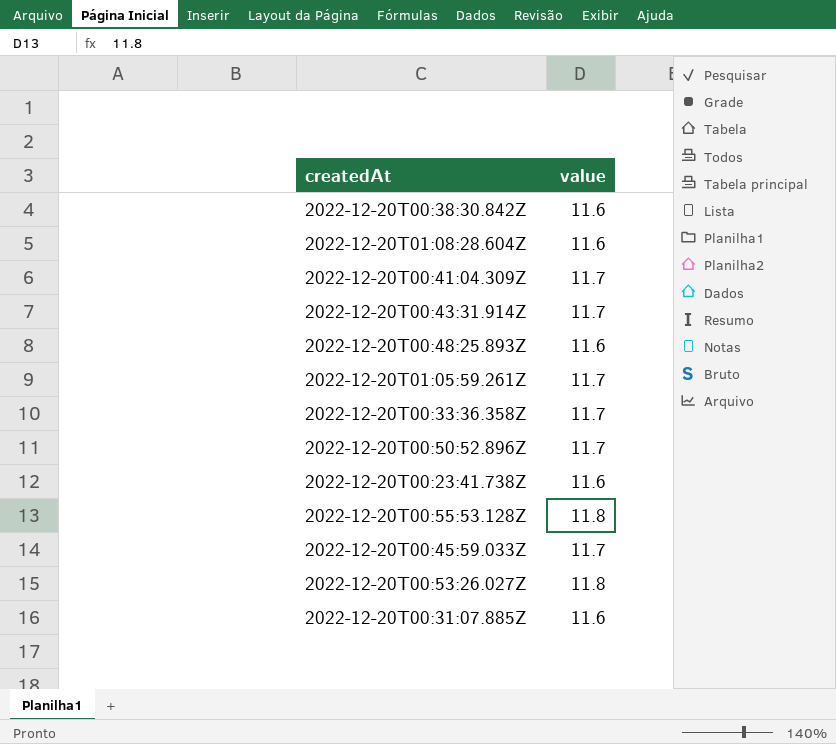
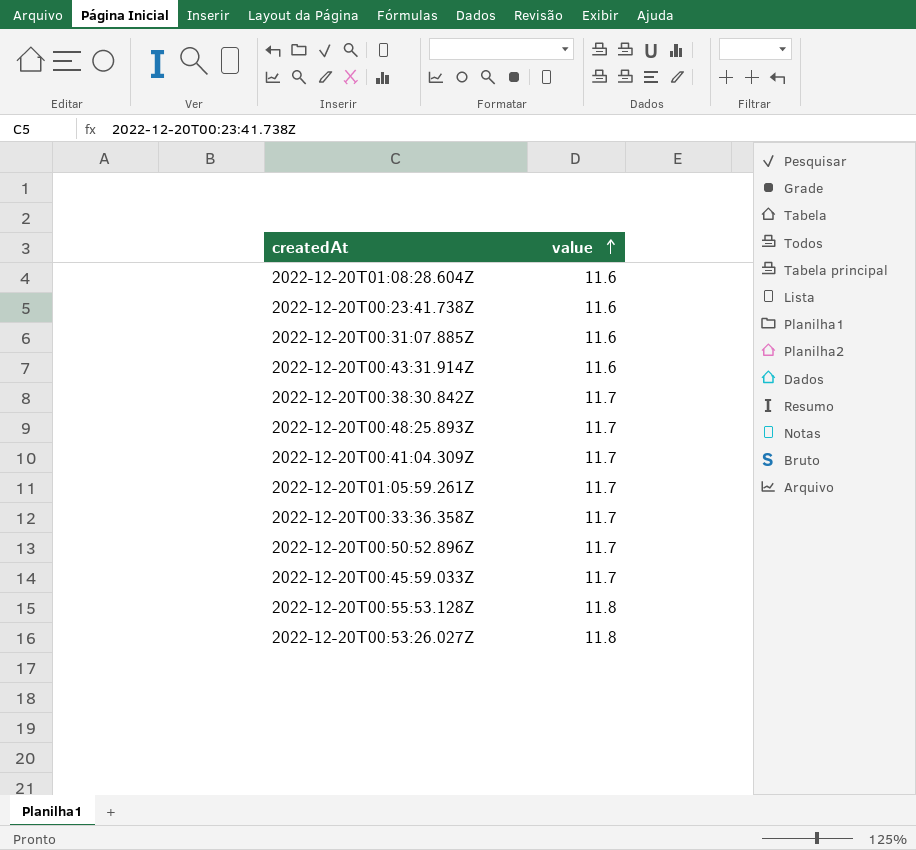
row order: none -> value ascending
2022-12-20T00:43:31.914Z | value: 11.7 -> 11.6
2022-12-20T00:38:30.842Z | value: 11.6 -> 11.7
2022-12-20T00:48:25.893Z | value: 11.6 -> 11.7

